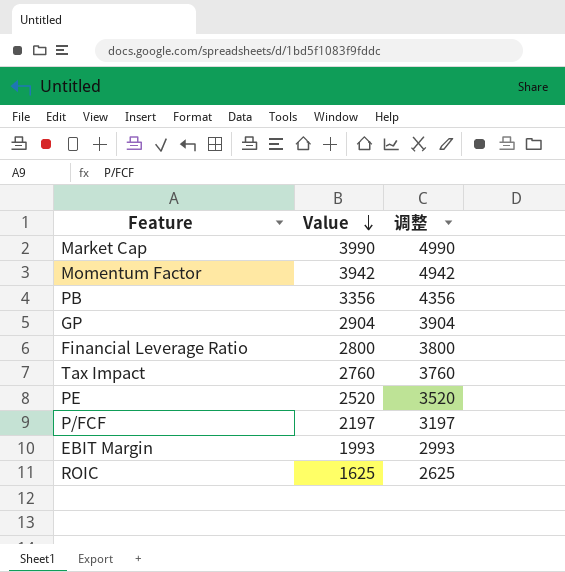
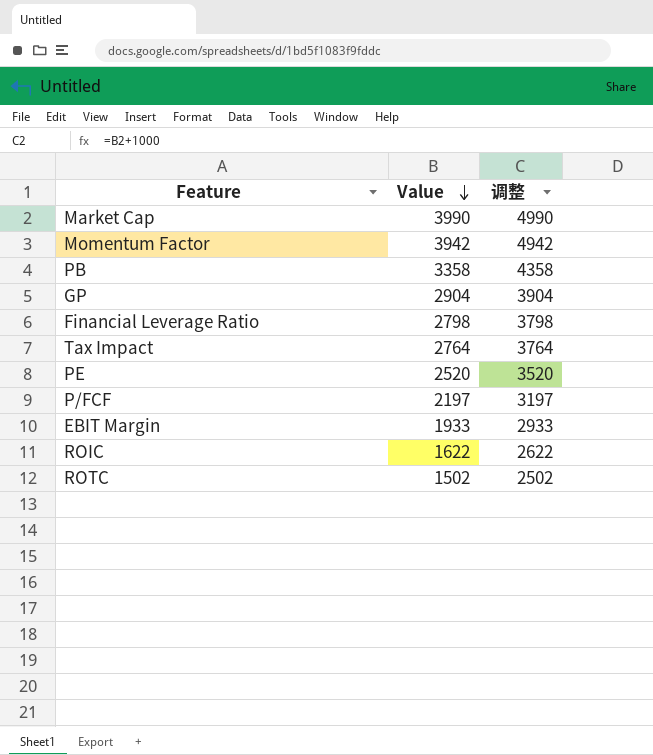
PB | Value: 3356 -> 3358
PB | 调整: 4356 -> 4358
Financial Leverage Ratio | Value: 2800 -> 2798
Financial Leverage Ratio | 调整: 3800 -> 3798
Tax Impact | Value: 2760 -> 2764
Tax Impact | 调整: 3760 -> 3764
EBIT Margin | Value: 1993 -> 1933
EBIT Margin | 调整: 2993 -> 2933
ROIC | Value: 1625 -> 1622
ROIC | 调整: 2625 -> 2622
row ROTC: none -> 1502 | 2502

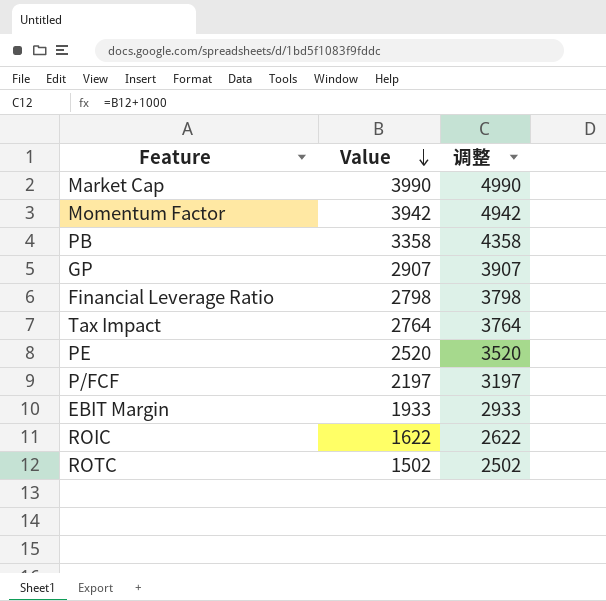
GP | Value: 2904 -> 2907
GP | 调整: 3904 -> 3907

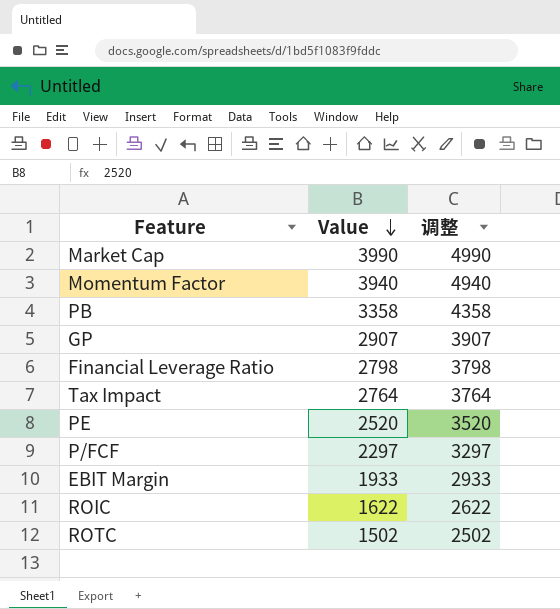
Momentum Factor | Value: 3942 -> 3940
Momentum Factor | 调整: 4942 -> 4940
P/FCF | Value: 2197 -> 2297
P/FCF | 调整: 3197 -> 3297

